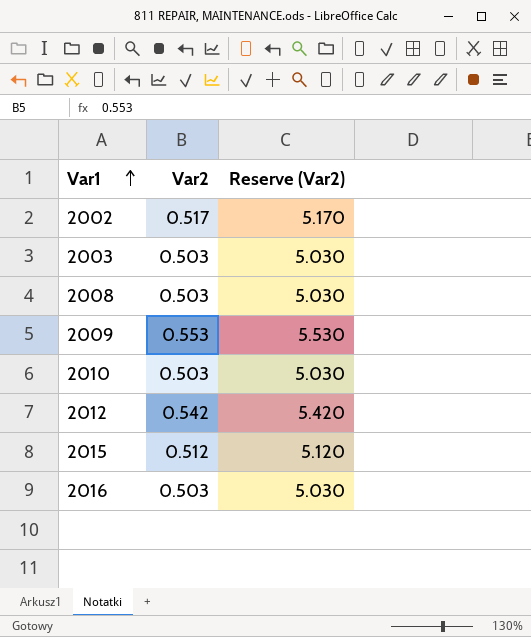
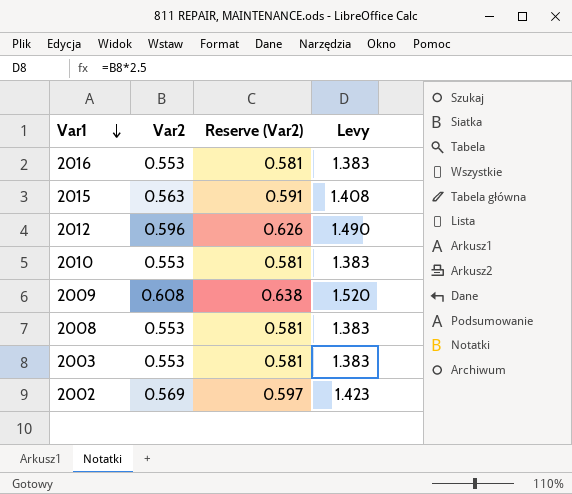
row order: Var1 ascending -> Var1 descending
column Reserve (Var2) | formula: [Var2] * 10 -> [Var2] * 1.05
column Levy | formula: none -> [Var2] * 2.5
2016 | Var2: 0.503 -> 0.553
2015 | Var2: 0.512 -> 0.563
2012 | Var2: 0.542 -> 0.596
2010 | Var2: 0.503 -> 0.553
2009 | Var2: 0.553 -> 0.608
2008 | Var2: 0.503 -> 0.553
2003 | Var2: 0.503 -> 0.553
2002 | Var2: 0.517 -> 0.569

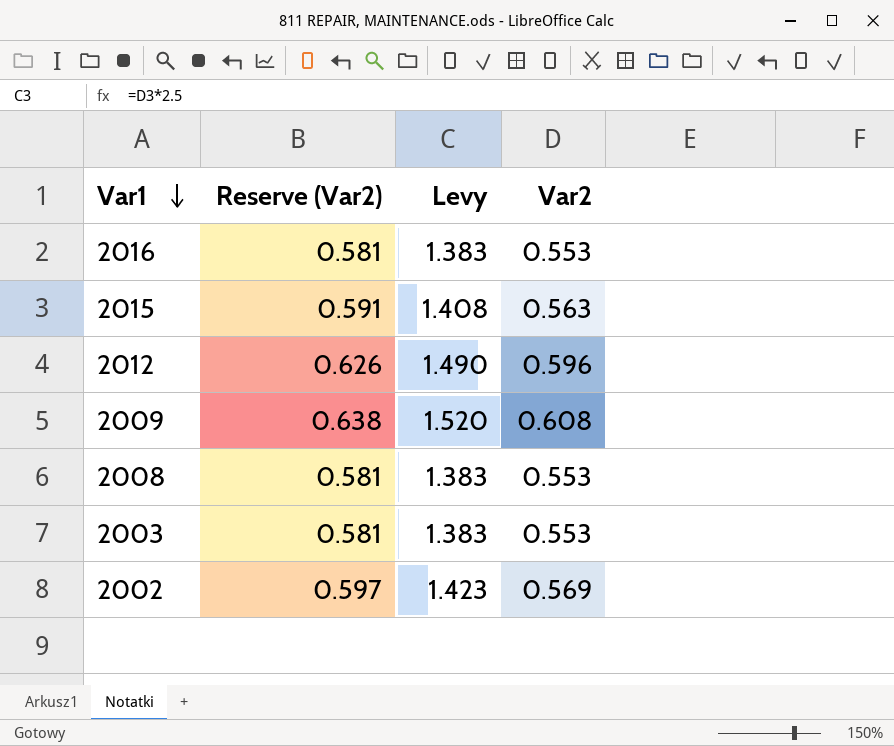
column Var2 | position: 2 -> 4
row 2010: 0.553 | 0.581 | 1.383 -> none

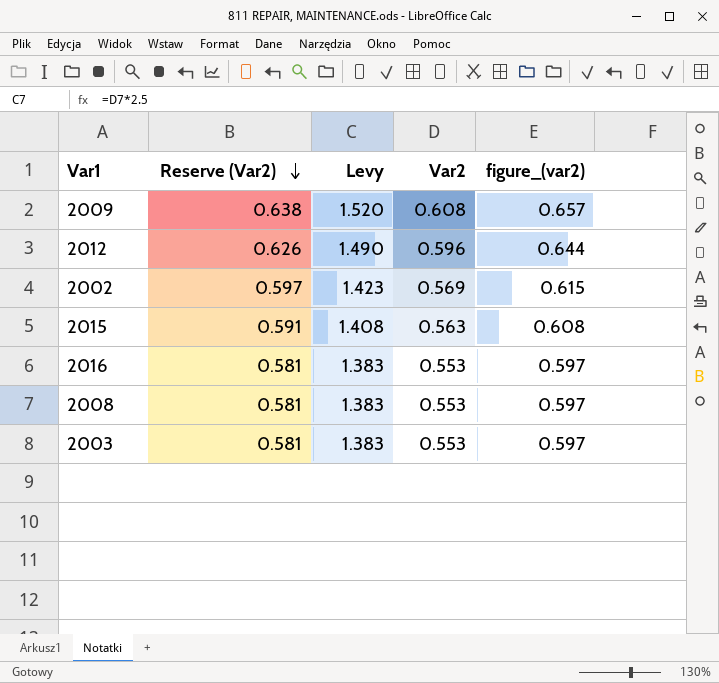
row order: Var1 descending -> Reserve (Var2) descending
column figure_(var2) | formula: none -> [Var2] * 1.08

